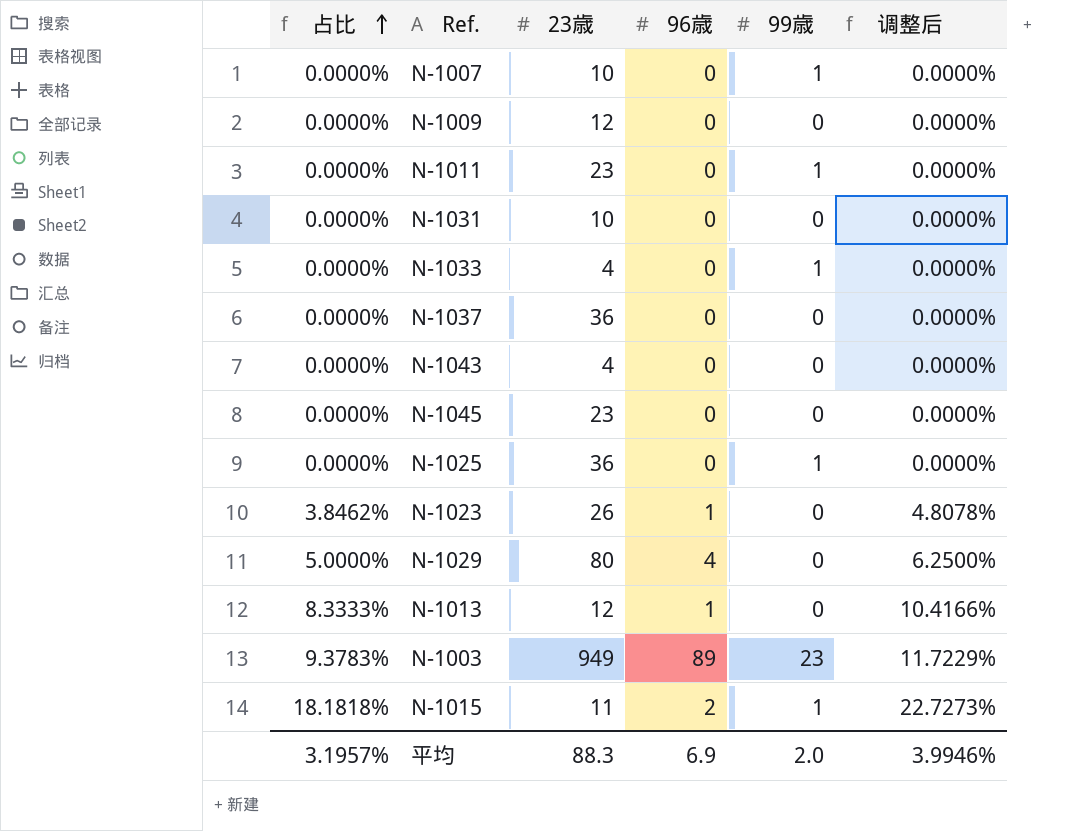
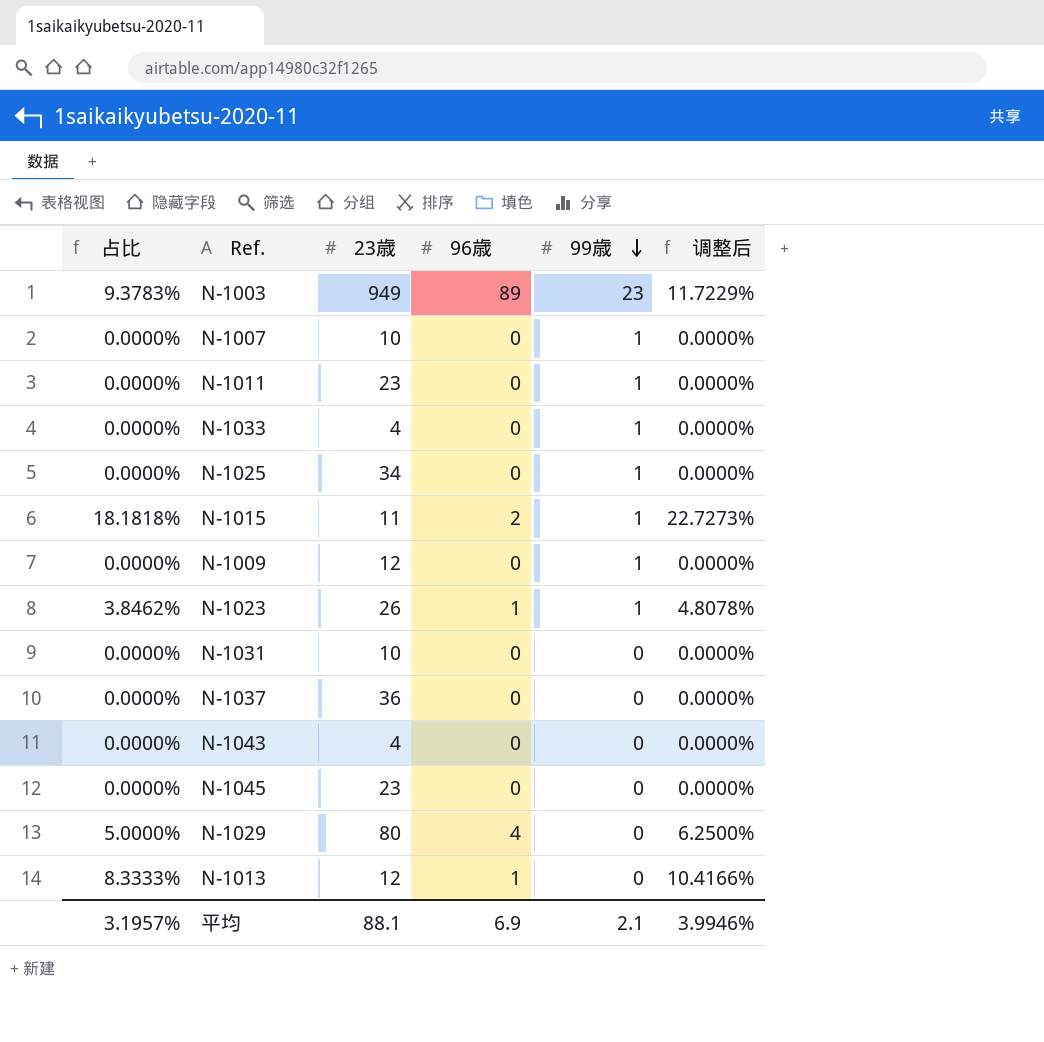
row order: 占比 ascending -> 99歳 descending
N-1025 | 23歳: 36 -> 34
N-1009 | 99歳: 0 -> 1
N-1023 | 99歳: 0 -> 1
平均 | 23歳: 88.3 -> 88.1
平均 | 99歳: 2.0 -> 2.1

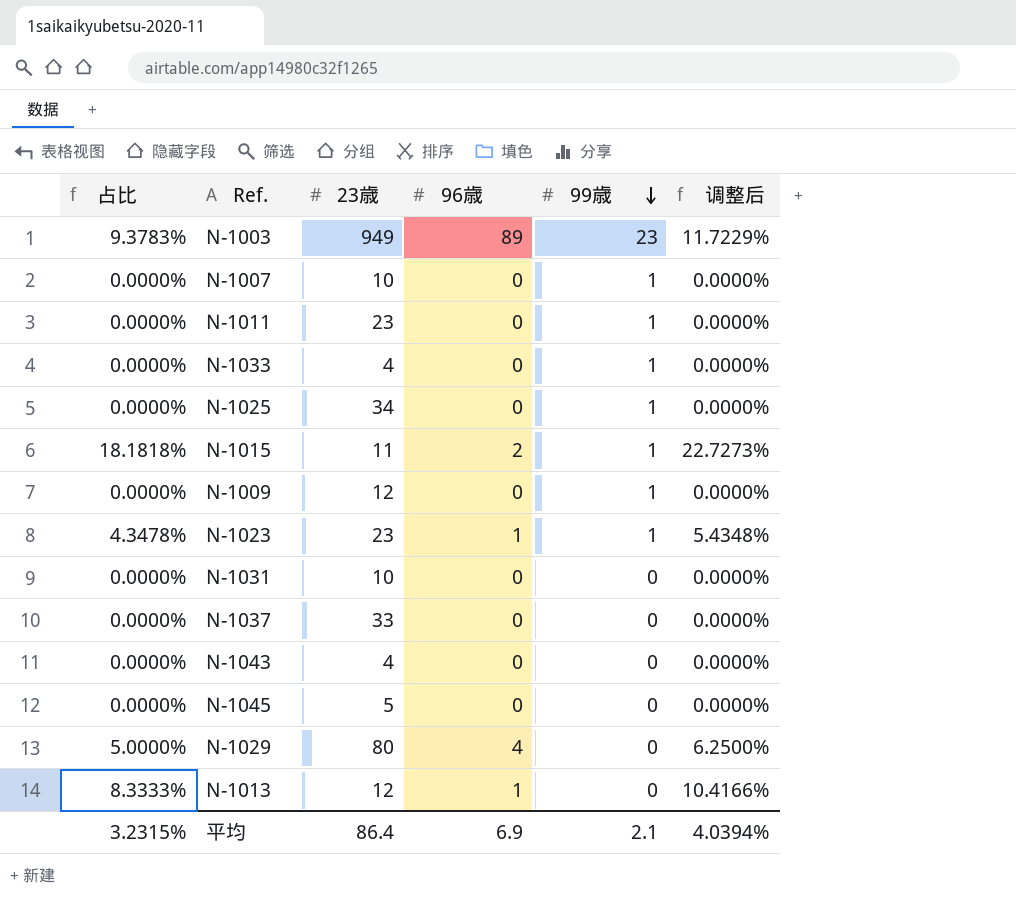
N-1023 | 占比: 3.8462% -> 4.3478%
N-1023 | 23歳: 26 -> 23
N-1023 | 调整后: 4.8078% -> 5.4348%
N-1037 | 23歳: 36 -> 33
N-1045 | 23歳: 23 -> 5
平均 | 占比: 3.1957% -> 3.2315%
平均 | 23歳: 88.1 -> 86.4
平均 | 调整后: 3.9946% -> 4.0394%

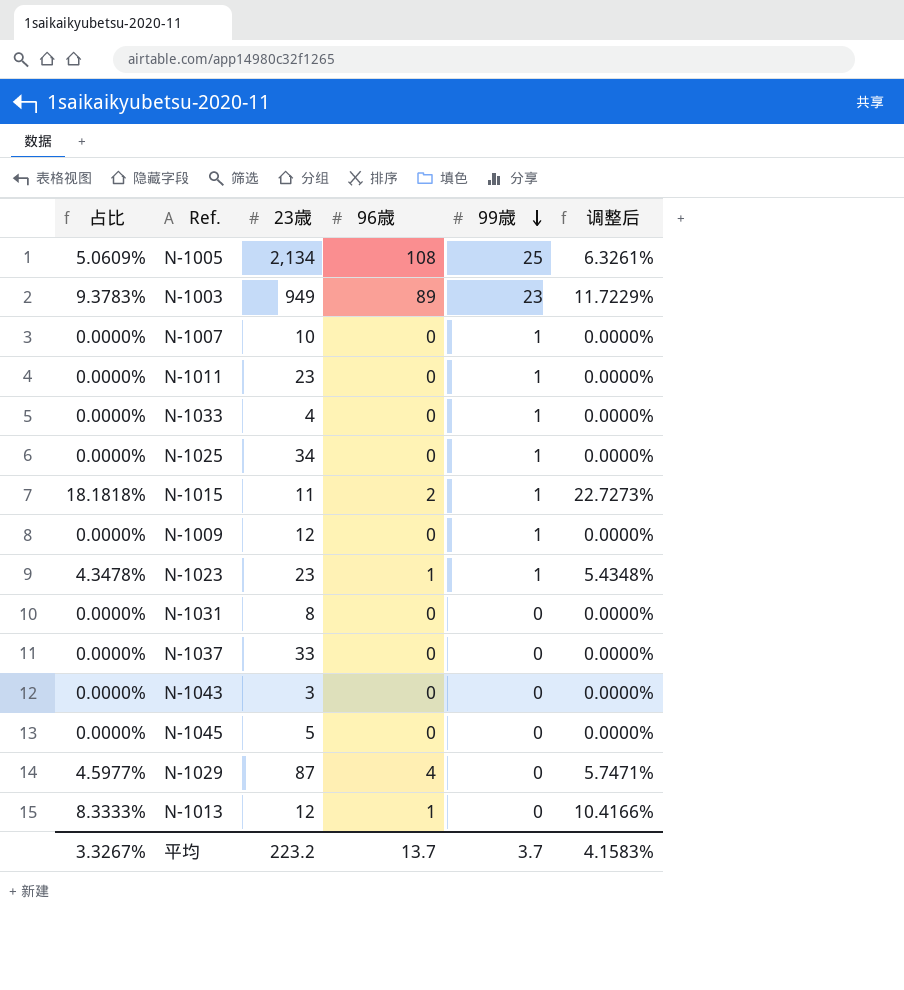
row N-1005: none -> 5.0609% | 2,134 | 108 | 25 | 6.3261%
N-1031 | 23歳: 10 -> 8
N-1043 | 23歳: 4 -> 3
N-1029 | 占比: 5.0000% -> 4.5977%
N-1029 | 23歳: 80 -> 87
N-1029 | 调整后: 6.2500% -> 5.7471%
平均 | 占比: 3.2315% -> 3.3267%
平均 | 23歳: 86.4 -> 223.2
平均 | 96歳: 6.9 -> 13.7
平均 | 99歳: 2.1 -> 3.7
平均 | 调整后: 4.0394% -> 4.1583%

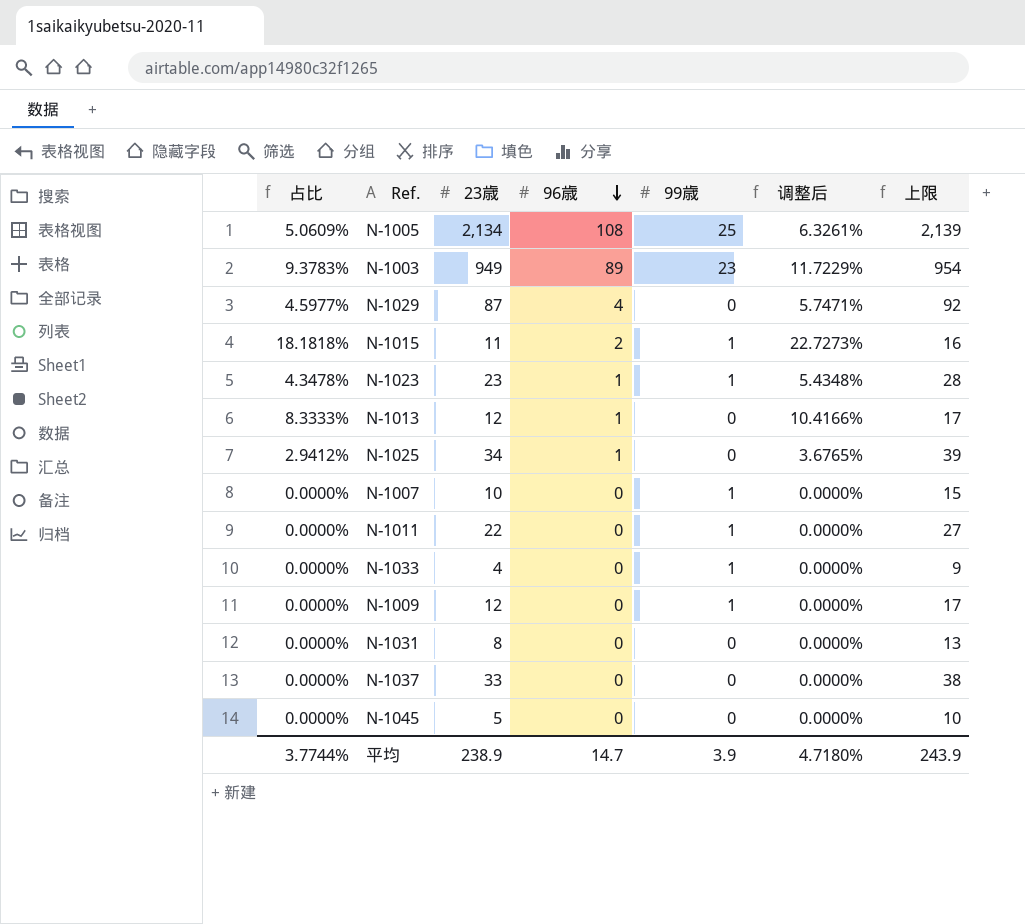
row order: 99歳 descending -> 96歳 descending
column 上限 | formula: none -> [23歳] + 5
row N-1043: 0.0000% | 3 | 0 | 0 | 0.0000% -> none
N-1025 | 占比: 0.0000% -> 2.9412%
N-1025 | 96歳: 0 -> 1
N-1025 | 99歳: 1 -> 0
N-1025 | 调整后: 0.0000% -> 3.6765%
N-1011 | 23歳: 23 -> 22
平均 | 占比: 3.3267% -> 3.7744%
平均 | 23歳: 223.2 -> 238.9
平均 | 96歳: 13.7 -> 14.7
平均 | 99歳: 3.7 -> 3.9
平均 | 调整后: 4.1583% -> 4.7180%

